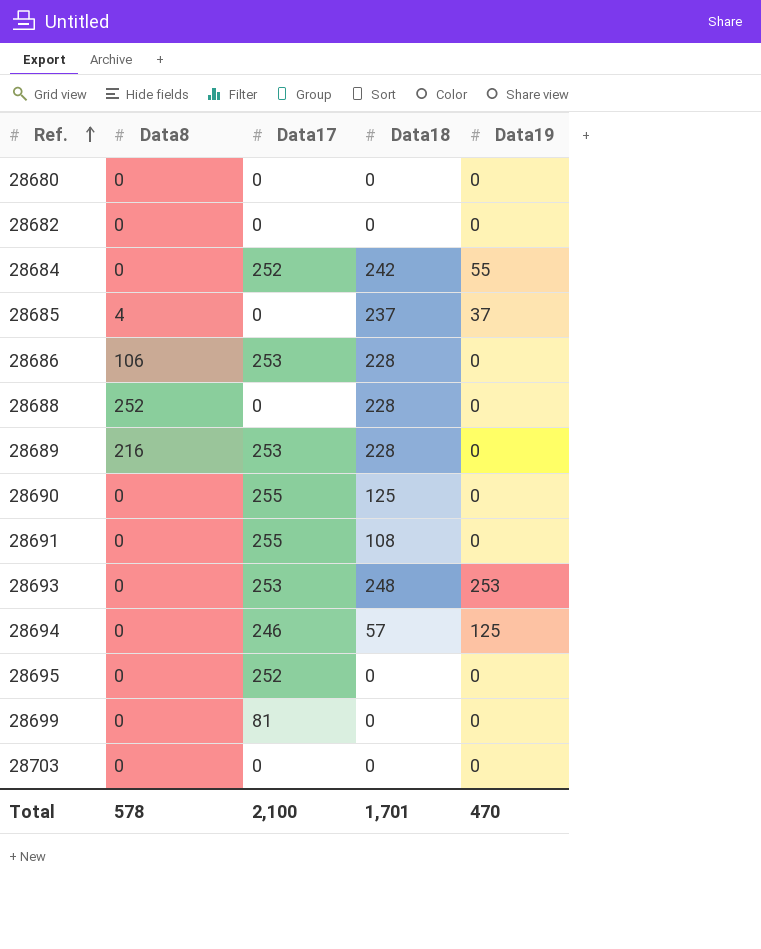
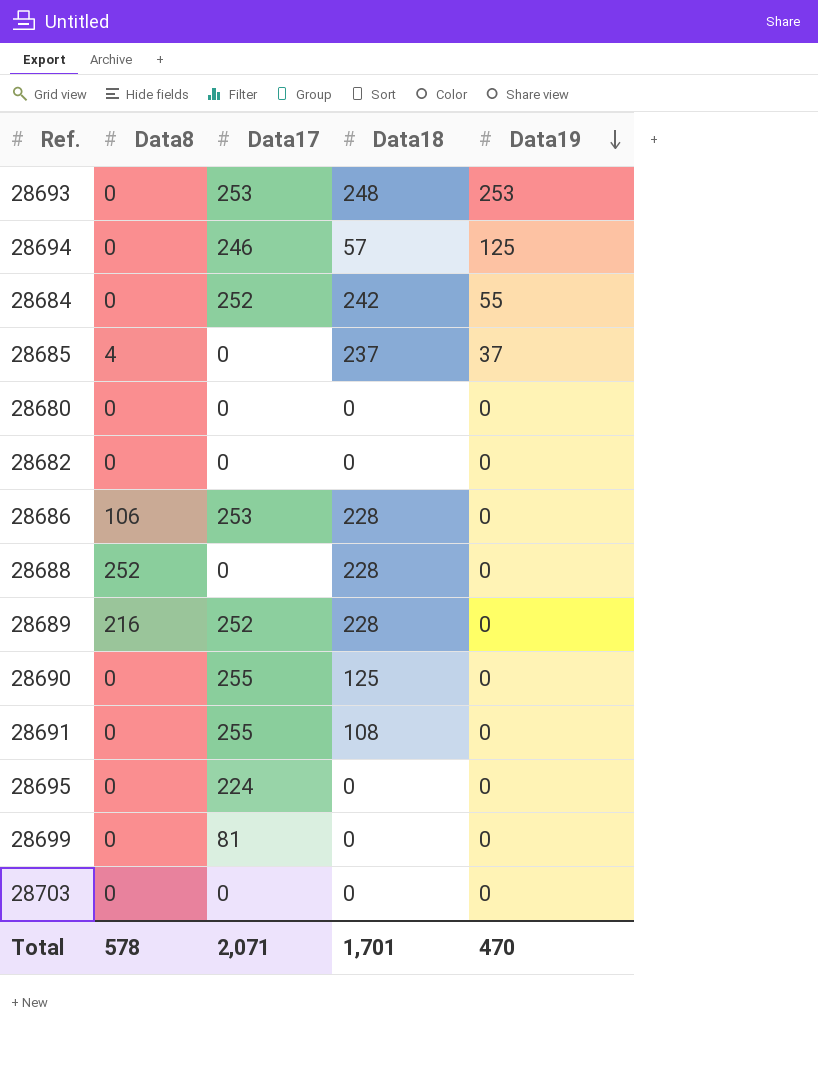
row order: Ref. ascending -> Data19 descending
28689 | Data17: 253 -> 252
28695 | Data17: 252 -> 224
Total | Data17: 2,100 -> 2,071

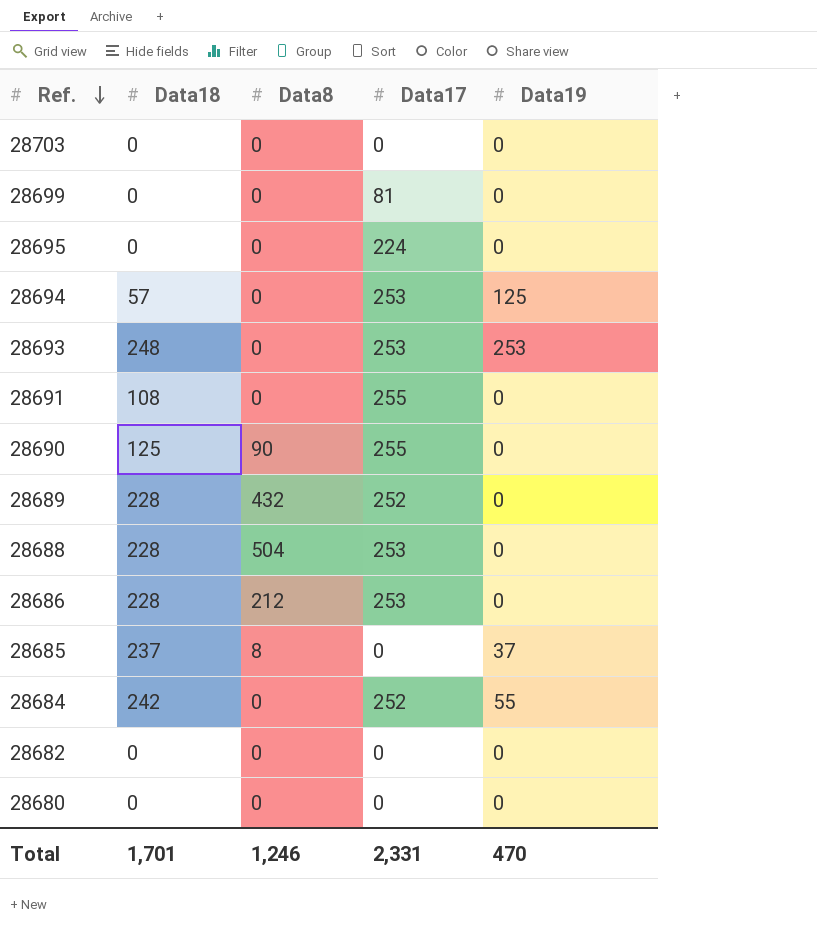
row order: Data19 descending -> Ref. descending
column Data18 | position: 4 -> 2
28694 | Data17: 246 -> 253
28690 | Data8: 0 -> 90
28689 | Data8: 216 -> 432
28688 | Data8: 252 -> 504
28688 | Data17: 0 -> 253
28686 | Data8: 106 -> 212
28685 | Data8: 4 -> 8
Total | Data8: 578 -> 1,246
Total | Data17: 2,071 -> 2,331

